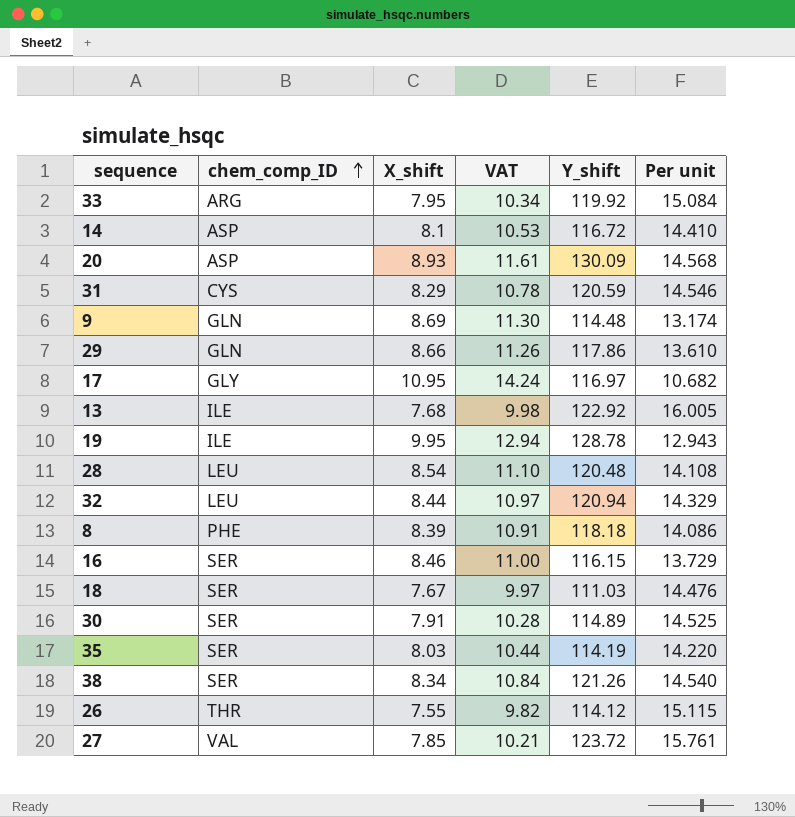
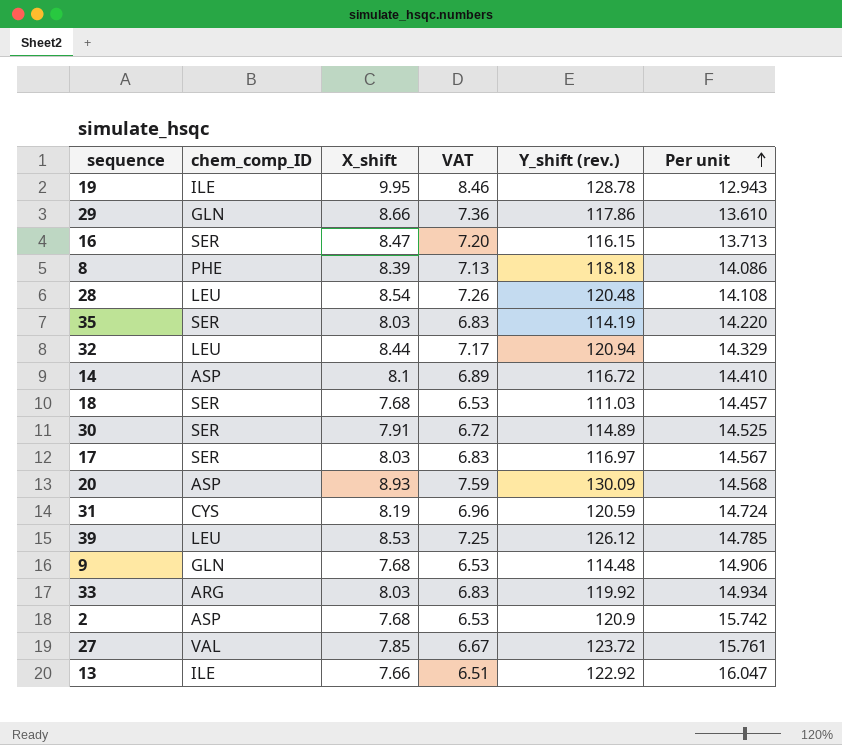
row order: chem_comp_ID ascending -> Per unit ascending
column VAT | formula: [X_shift] * 1.3 -> [X_shift] * 0.85
column name: Y_shift -> Y_shift (rev.)
row 38: SER | 8.34 | 10.84 | 121.26 | 14.540 -> none
row 26: THR | 7.55 | 9.82 | 114.12 | 15.115 -> none
16 | X_shift: 8.46 -> 8.47
16 | Per unit: 13.729 -> 13.713
18 | X_shift: 7.67 -> 7.68
18 | Per unit: 14.476 -> 14.457
17 | chem_comp_ID: GLY -> SER
17 | X_shift: 10.95 -> 8.03
17 | Per unit: 10.682 -> 14.567
31 | X_shift: 8.29 -> 8.19
31 | Per unit: 14.546 -> 14.724
row 39: none -> LEU | 8.53 | 7.25 | 126.12 | 14.785
9 | X_shift: 8.69 -> 7.68
9 | Per unit: 13.174 -> 14.906
33 | X_shift: 7.95 -> 8.03
33 | Per unit: 15.084 -> 14.934
row 2: none -> ASP | 7.68 | 6.53 | 120.9 | 15.742
13 | X_shift: 7.68 -> 7.66
13 | Per unit: 16.005 -> 16.047

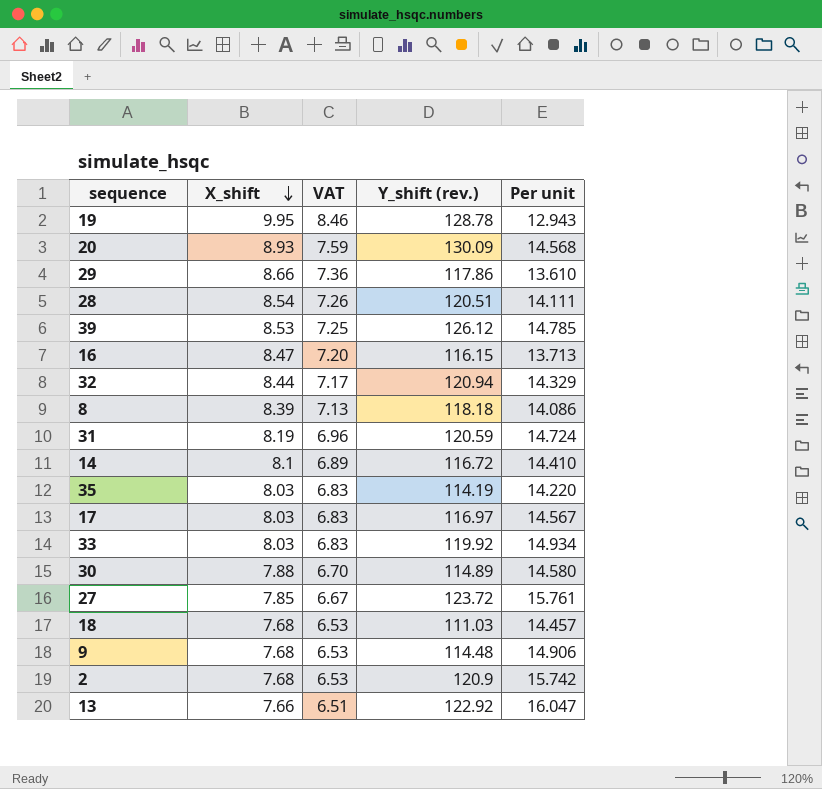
row order: Per unit ascending -> X_shift descending
column chem_comp_ID | position: 2 -> none
28 | Y_shift (rev.): 120.48 -> 120.51
28 | Per unit: 14.108 -> 14.111
30 | X_shift: 7.91 -> 7.88
30 | VAT: 6.72 -> 6.70
30 | Per unit: 14.525 -> 14.580

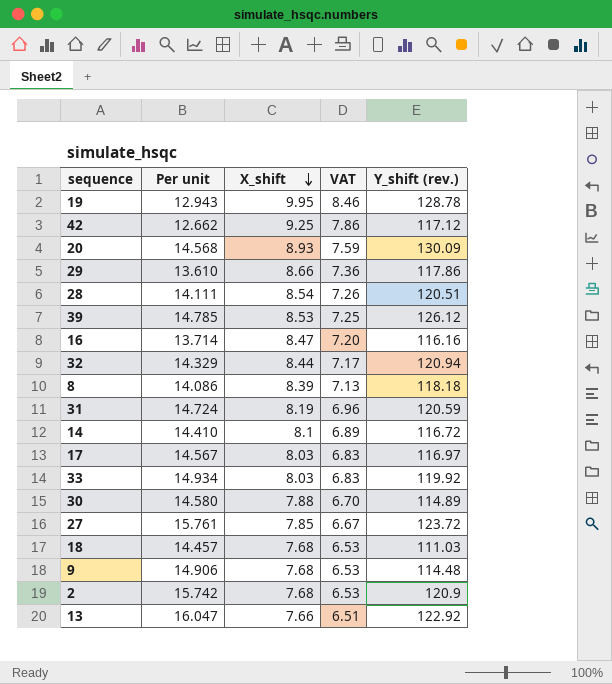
column Per unit | position: 5 -> 2
row 35: 8.03 | 6.83 | 114.19 | 14.220 -> none
row 42: none -> 12.662 | 9.25 | 7.86 | 117.12
16 | Per unit: 13.713 -> 13.714
16 | Y_shift (rev.): 116.15 -> 116.16

